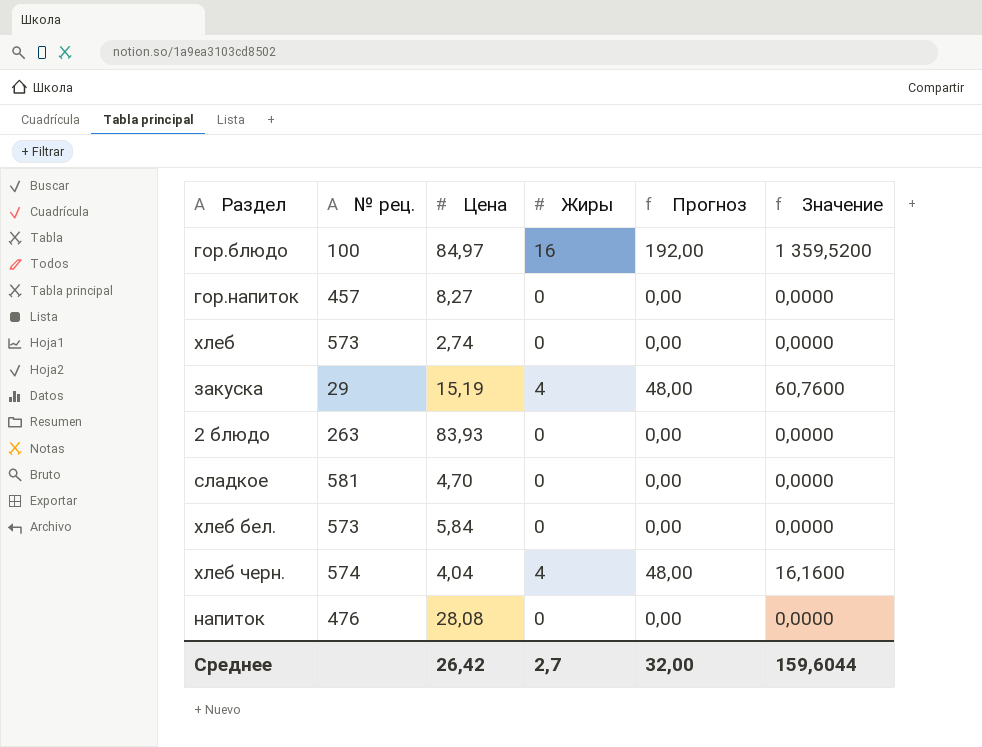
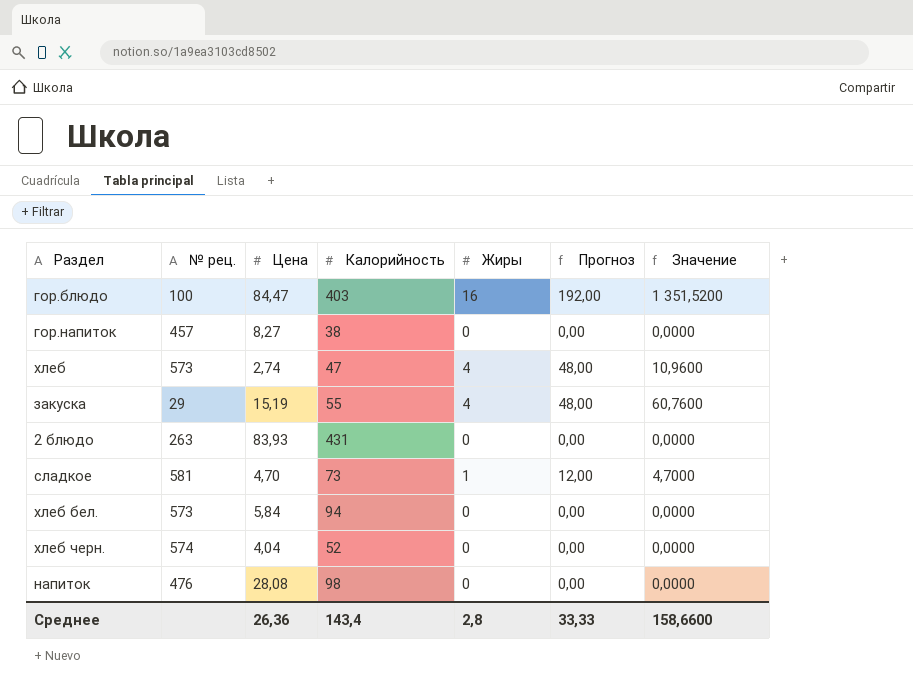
column Калорийность | position: none -> 4
гор.блюдо | Цена: 84,97 -> 84,47
гор.блюдо | Значение: 1 359,5200 -> 1 351,5200
хлеб | Жиры: 0 -> 4
хлеб | Прогноз: 0,00 -> 48,00
хлеб | Значение: 0,0000 -> 10,9600
сладкое | Жиры: 0 -> 1
сладкое | Прогноз: 0,00 -> 12,00
сладкое | Значение: 0,0000 -> 4,7000
хлеб черн. | Жиры: 4 -> 0
хлеб черн. | Прогноз: 48,00 -> 0,00
хлеб черн. | Значение: 16,1600 -> 0,0000
Среднее | Цена: 26,42 -> 26,36
Среднее | Жиры: 2,7 -> 2,8
Среднее | Прогноз: 32,00 -> 33,33
Среднее | Значение: 159,6044 -> 158,6600

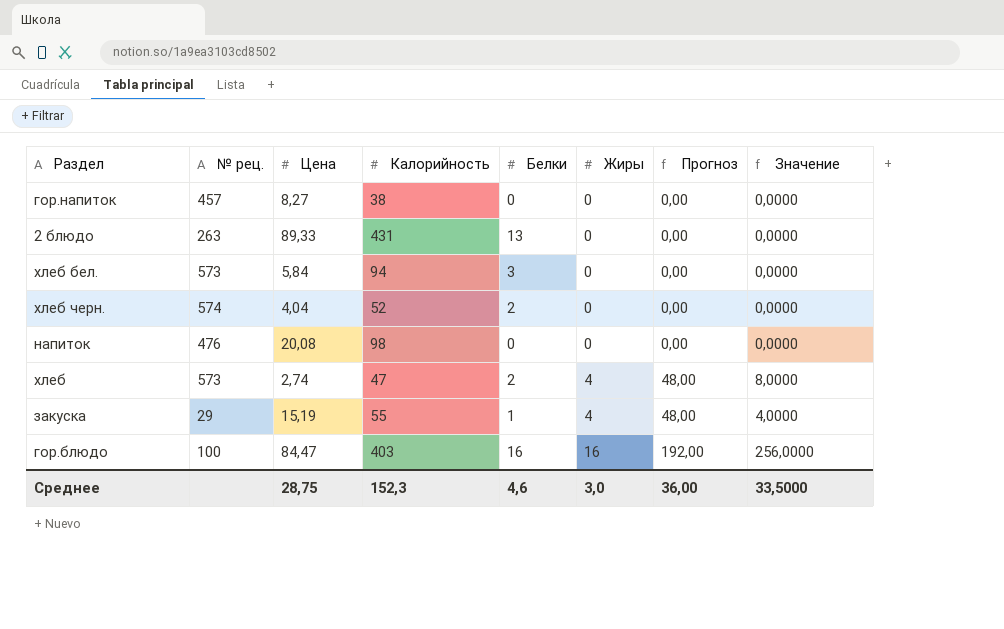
row order: none -> Жиры ascending
column Белки | position: none -> 5
column Значение | formula: [Цена] * [Жиры] -> [Белки] * [Жиры]
row сладкое: 581 | 4,70 | 73 | 1 | 12,00 | 4,7000 -> none
2 блюдо | Цена: 83,93 -> 89,33
напиток | Цена: 28,08 -> 20,08
Среднее | Цена: 26,36 -> 28,75
Среднее | Калорийность: 143,4 -> 152,3
Среднее | Жиры: 2,8 -> 3,0
Среднее | Прогноз: 33,33 -> 36,00
Среднее | Значение: 158,6600 -> 33,5000

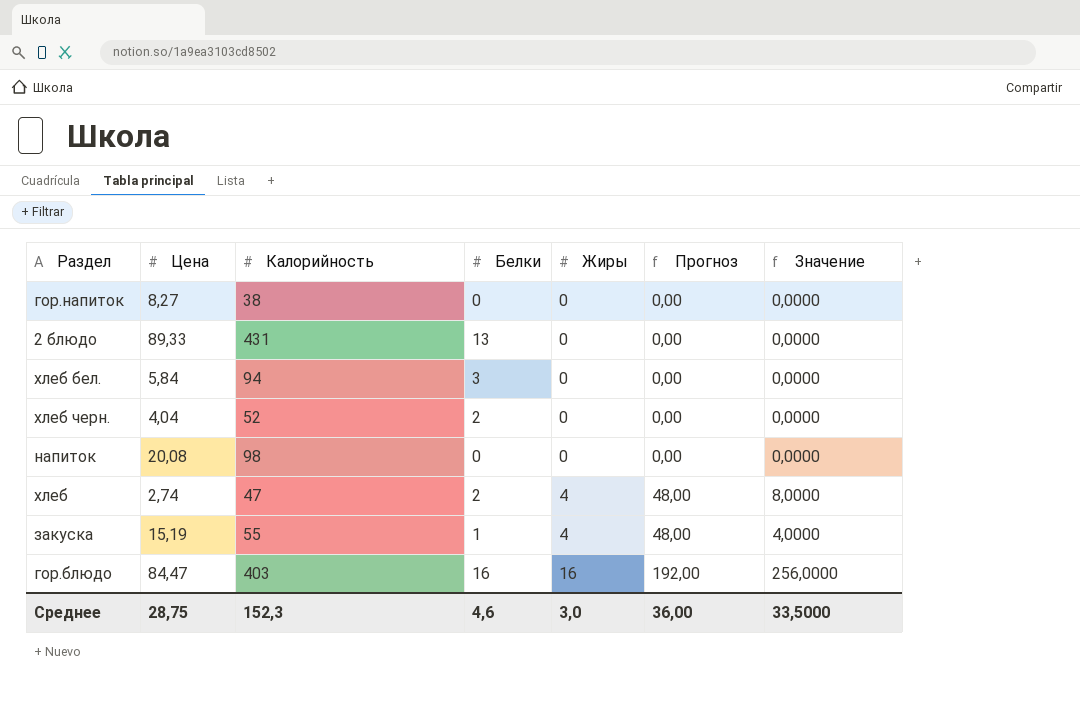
column № рец. | position: 2 -> none

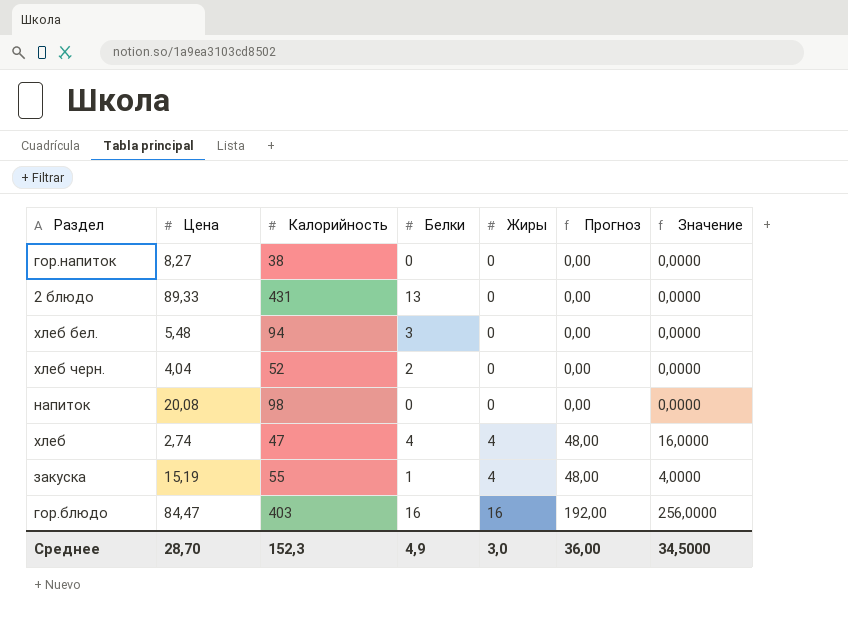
хлеб бел. | Цена: 5,84 -> 5,48
хлеб | Белки: 2 -> 4
хлеб | Значение: 8,0000 -> 16,0000
Среднее | Цена: 28,75 -> 28,70
Среднее | Белки: 4,6 -> 4,9
Среднее | Значение: 33,5000 -> 34,5000

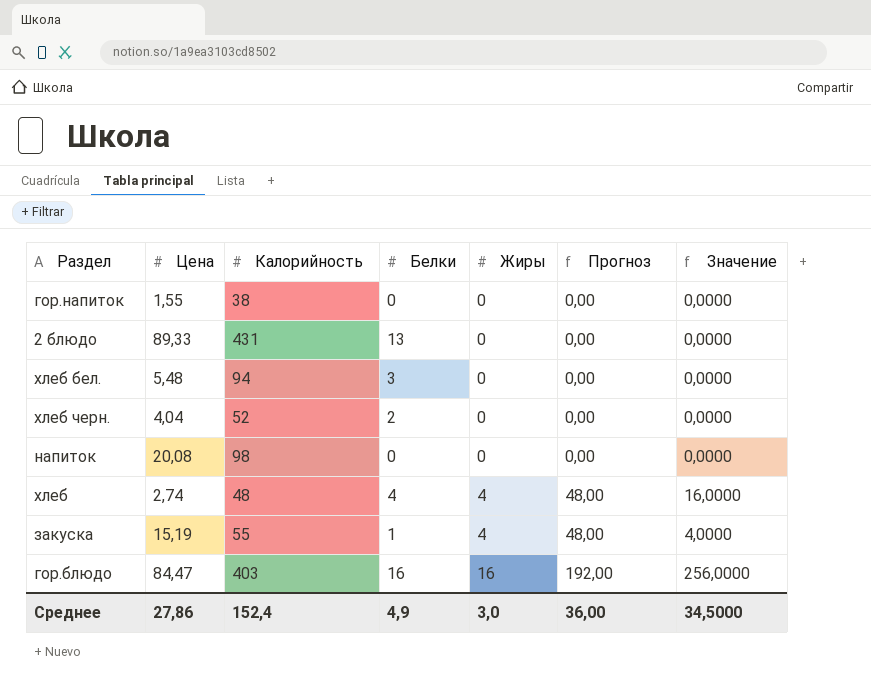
гор.напиток | Цена: 8,27 -> 1,55
хлеб | Калорийность: 47 -> 48
Среднее | Цена: 28,70 -> 27,86
Среднее | Калорийность: 152,3 -> 152,4

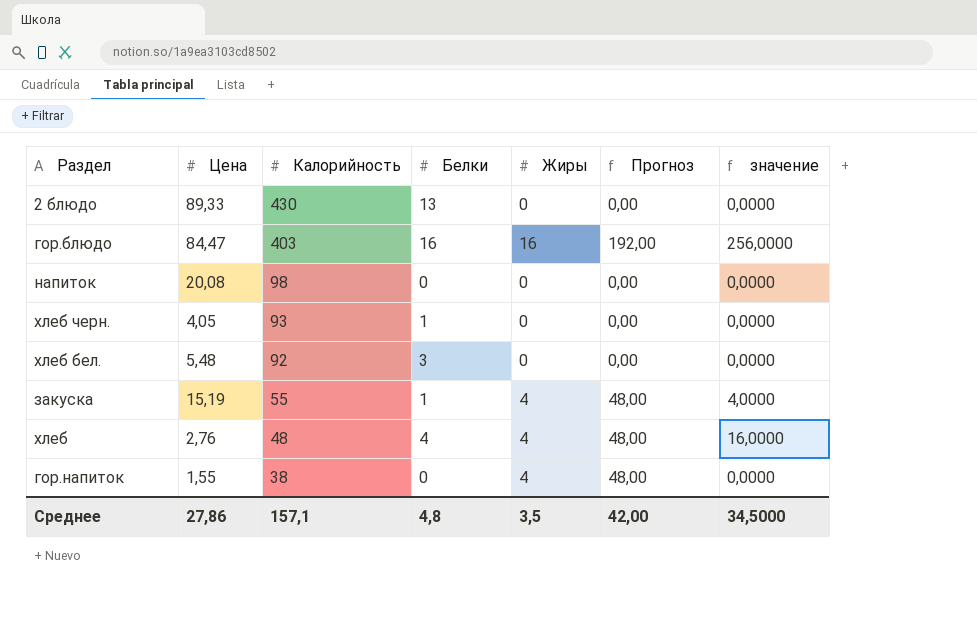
row order: Жиры ascending -> Калорийность descending
column name: Значение -> значение
2 блюдо | Калорийность: 431 -> 430
хлеб черн. | Цена: 4,04 -> 4,05
хлеб черн. | Калорийность: 52 -> 93
хлеб черн. | Белки: 2 -> 1
хлеб бел. | Калорийность: 94 -> 92
хлеб | Цена: 2,74 -> 2,76
гор.напиток | Жиры: 0 -> 4
гор.напиток | Прогноз: 0,00 -> 48,00
Среднее | Калорийность: 152,4 -> 157,1
Среднее | Белки: 4,9 -> 4,8
Среднее | Жиры: 3,0 -> 3,5
Среднее | Прогноз: 36,00 -> 42,00

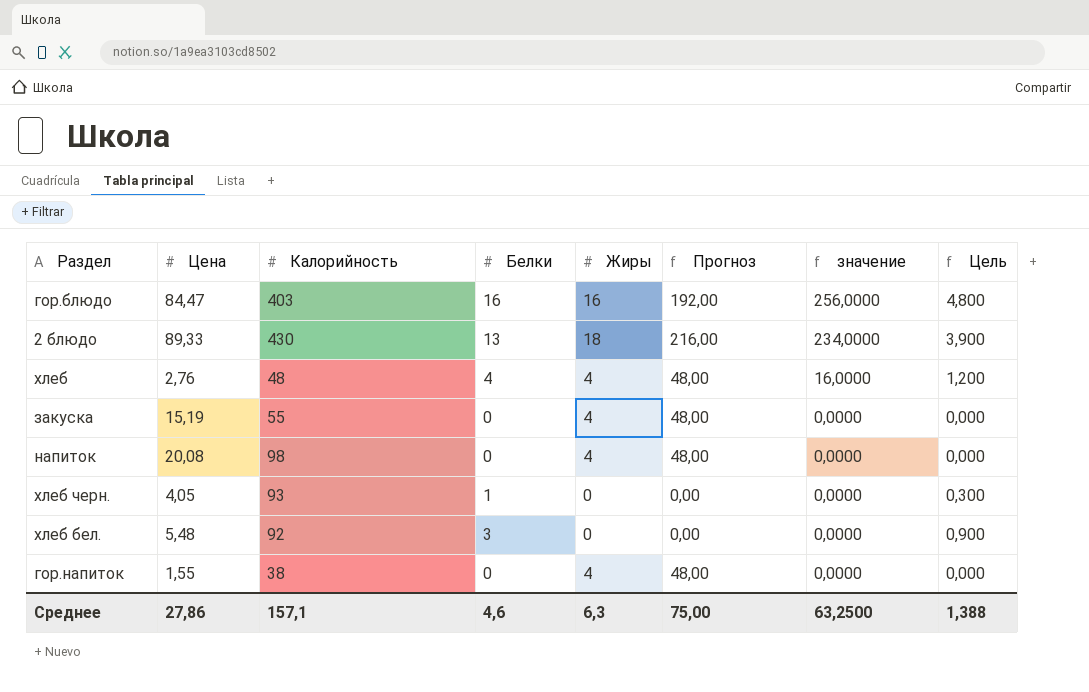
row order: Калорийность descending -> значение descending
column Цель | formula: none -> [Белки] * 0,3
2 блюдо | Жиры: 0 -> 18
2 блюдо | Прогноз: 0,00 -> 216,00
2 блюдо | значение: 0,0000 -> 234,0000
закуска | Белки: 1 -> 0
закуска | значение: 4,0000 -> 0,0000
напиток | Жиры: 0 -> 4
напиток | Прогноз: 0,00 -> 48,00
Среднее | Белки: 4,8 -> 4,6
Среднее | Жиры: 3,5 -> 6,3
Среднее | Прогноз: 42,00 -> 75,00
Среднее | значение: 34,5000 -> 63,2500

